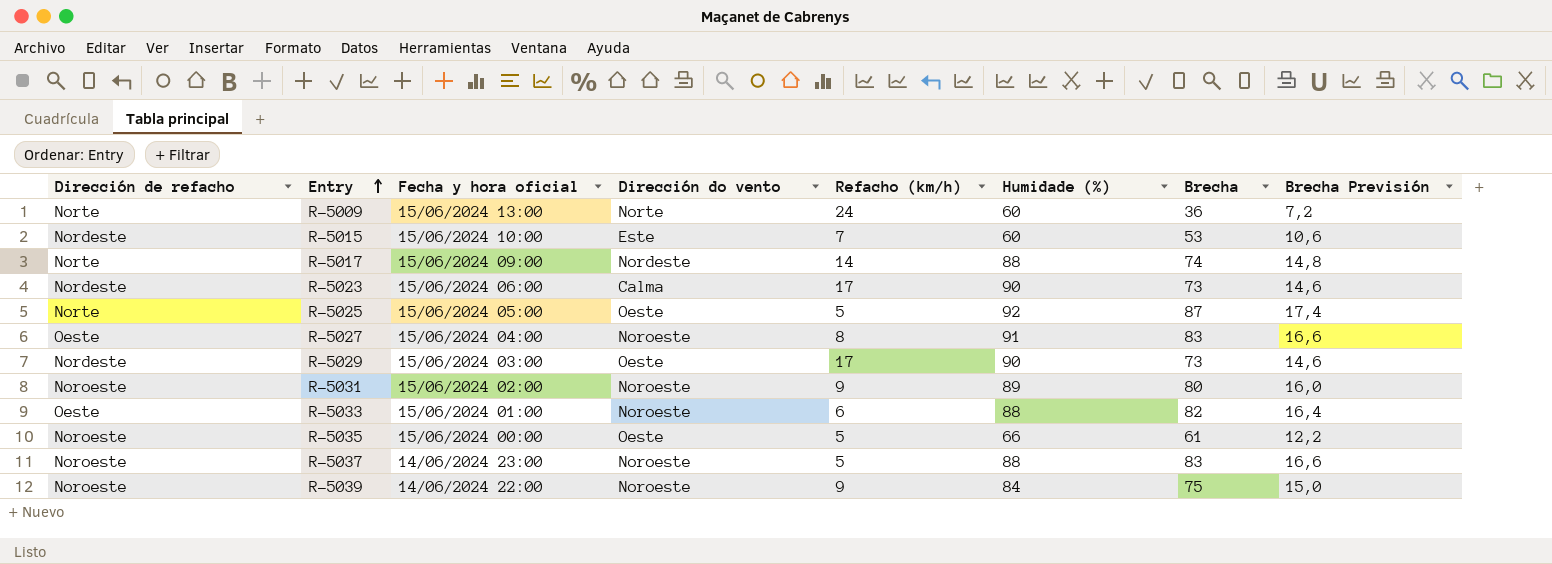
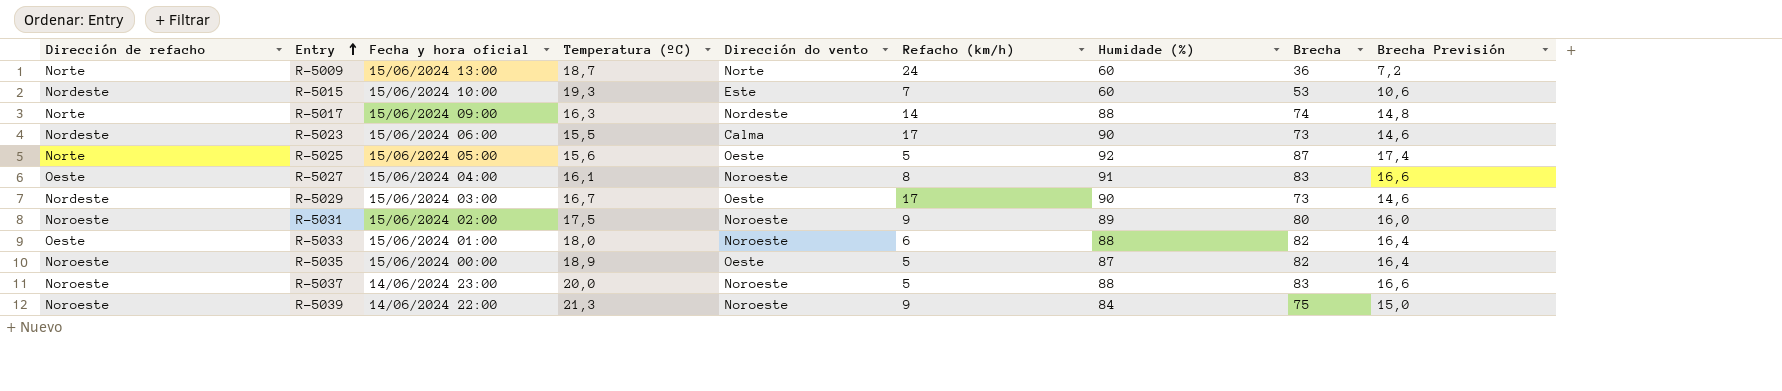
column Temperatura (ºC) | position: none -> 4
R-5035 | Humidade (%): 66 -> 87
R-5035 | Brecha: 61 -> 82
R-5035 | Brecha Previsión: 12,2 -> 16,4

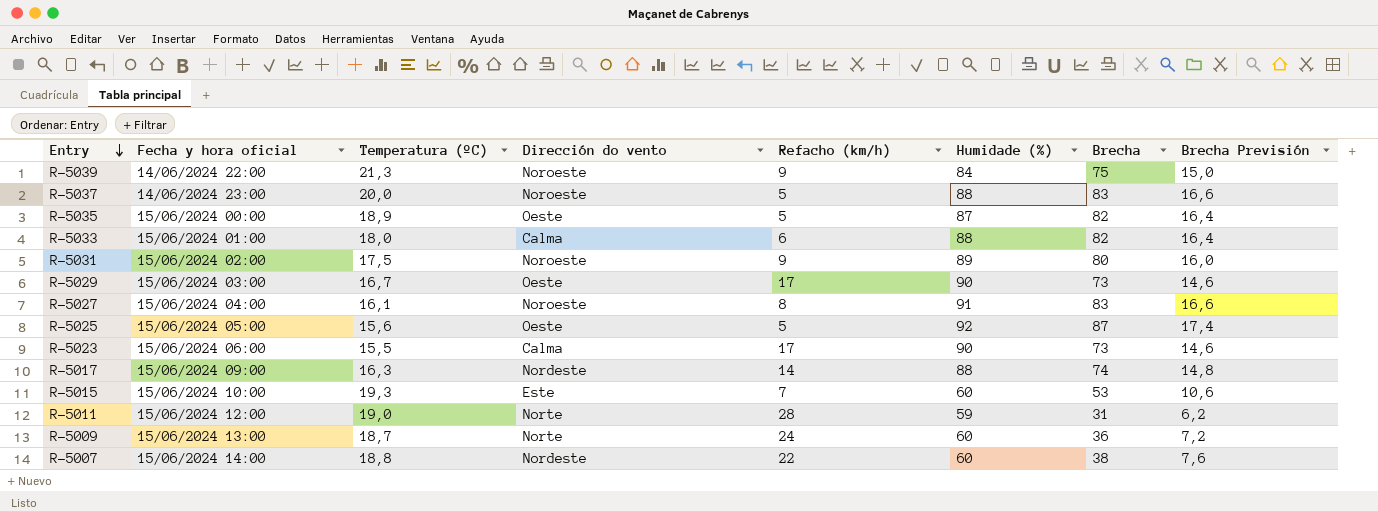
row order: Entry ascending -> Entry descending
column Dirección de refacho | position: 1 -> none
R-5033 | Dirección do vento: Noroeste -> Calma
row R-5011: none -> 15/06/2024 12:00 | 19,0 | Norte | 28 | 59 | 31 | 6,2
row R-5007: none -> 15/06/2024 14:00 | 18,8 | Nordeste | 22 | 60 | 38 | 7,6

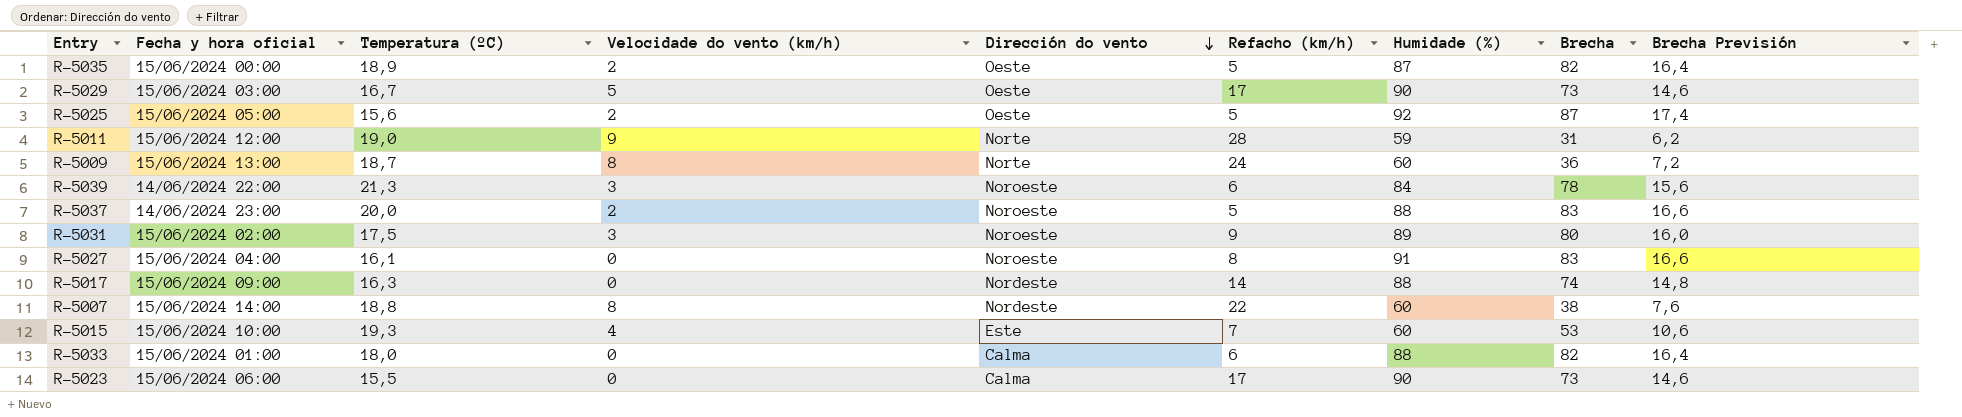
row order: Entry descending -> Dirección do vento descending
column Velocidade do vento (km/h) | position: none -> 4
R-5039 | Refacho (km/h): 9 -> 6
R-5039 | Brecha: 75 -> 78
R-5039 | Brecha Previsión: 15,0 -> 15,6

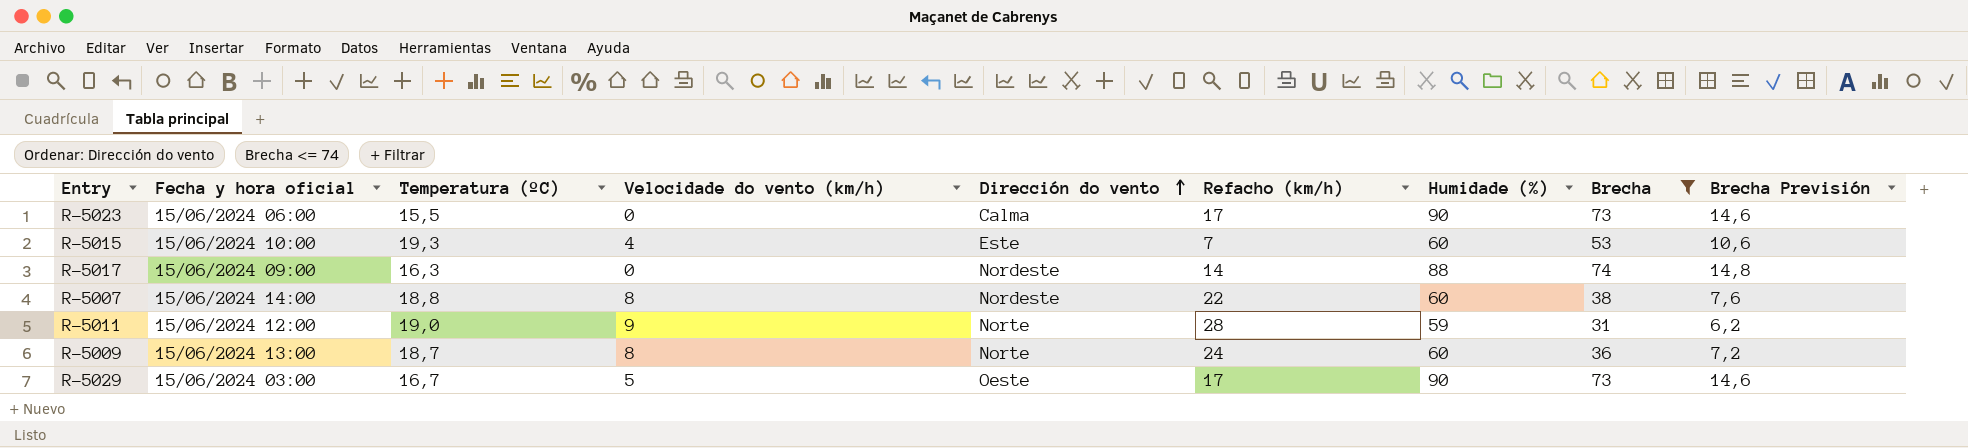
filter: none -> Brecha <= 74
row order: Dirección do vento descending -> Dirección do vento ascending

